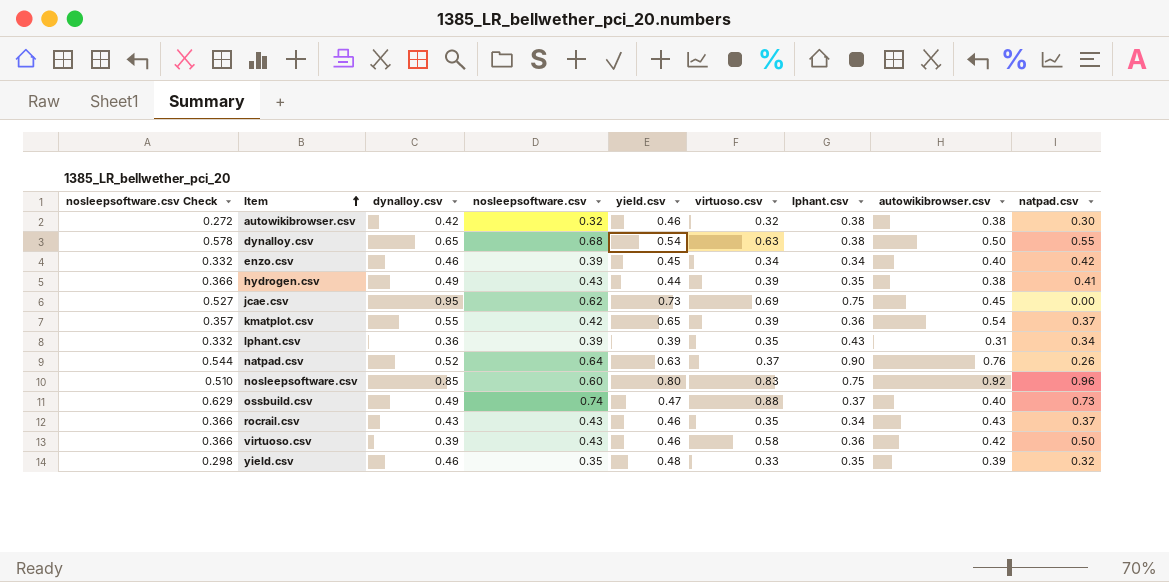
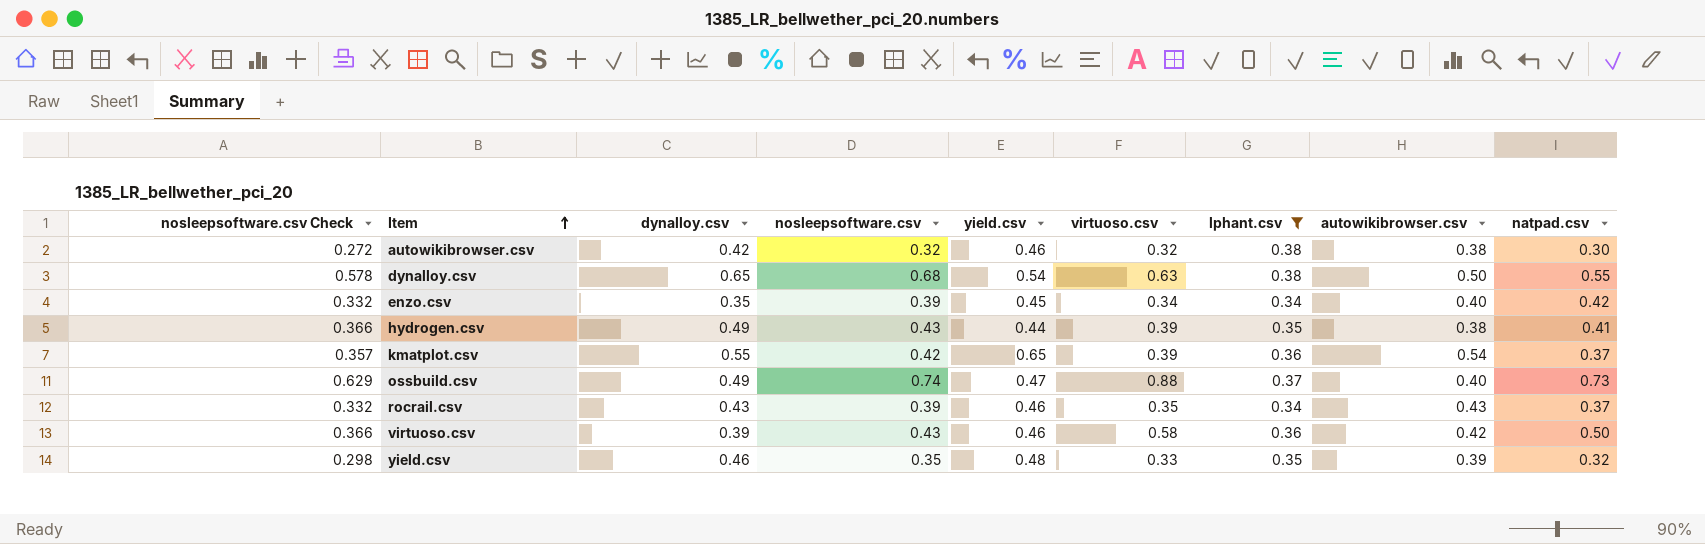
filter: none -> lphant.csv <= 0.38
enzo.csv | dynalloy.csv: 0.46 -> 0.35
rocrail.csv | nosleepsoftware.csv Check: 0.366 -> 0.332
rocrail.csv | nosleepsoftware.csv: 0.43 -> 0.39

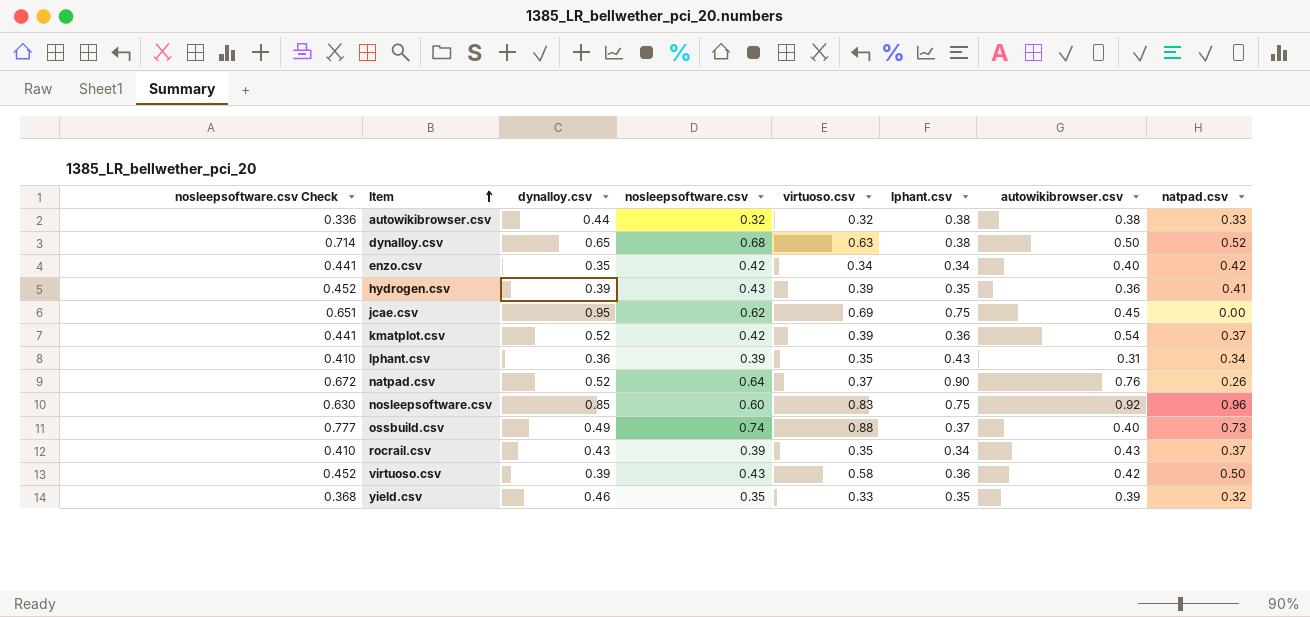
filter: lphant.csv <= 0.38 -> none
column yield.csv | position: 5 -> none
column nosleepsoftware.csv Check | formula: [nosleepsoftware.csv] * 0.85 -> [nosleepsoftware.csv] * 1.05
autowikibrowser.csv | dynalloy.csv: 0.42 -> 0.44
autowikibrowser.csv | natpad.csv: 0.30 -> 0.33
dynalloy.csv | natpad.csv: 0.55 -> 0.52
enzo.csv | nosleepsoftware.csv: 0.39 -> 0.42
hydrogen.csv | dynalloy.csv: 0.49 -> 0.39
hydrogen.csv | autowikibrowser.csv: 0.38 -> 0.36
kmatplot.csv | dynalloy.csv: 0.55 -> 0.52

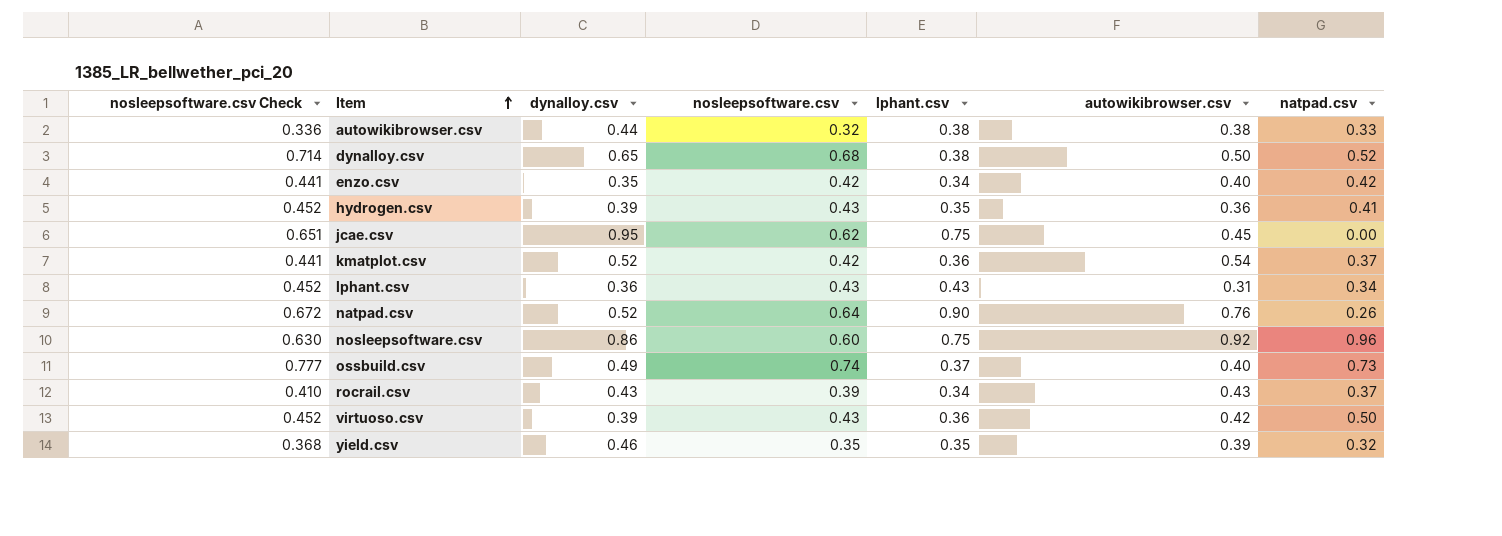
column virtuoso.csv | position: 5 -> none
lphant.csv | nosleepsoftware.csv Check: 0.410 -> 0.452
lphant.csv | nosleepsoftware.csv: 0.39 -> 0.43
nosleepsoftware.csv | dynalloy.csv: 0.85 -> 0.86

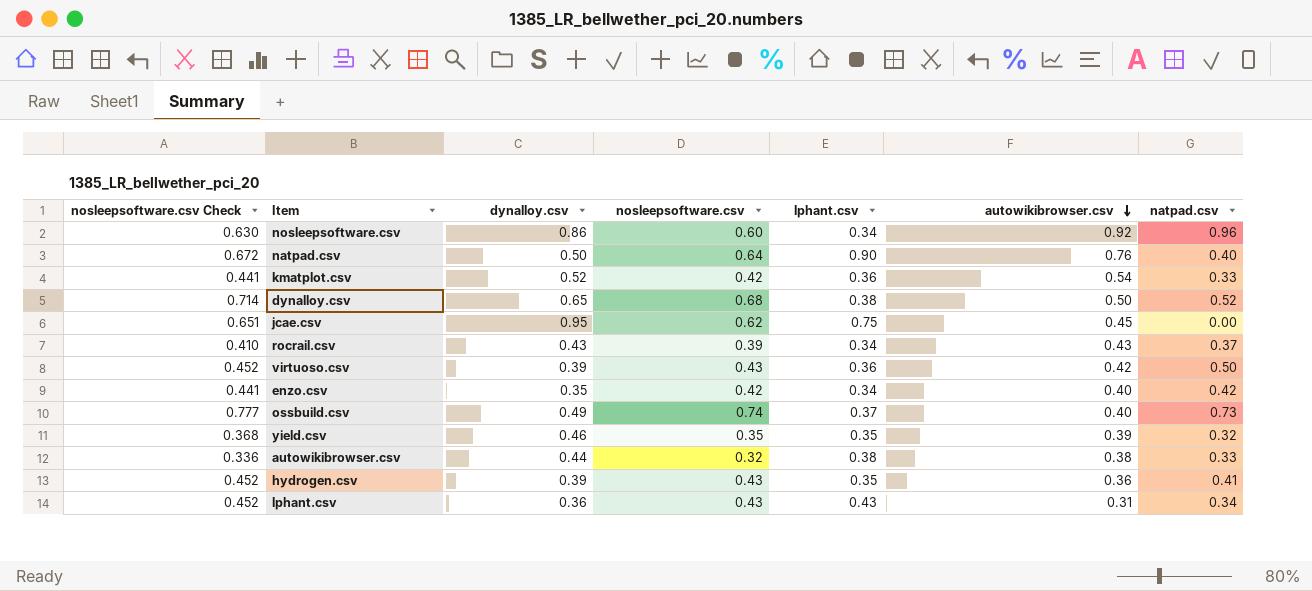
row order: Item ascending -> autowikibrowser.csv descending
nosleepsoftware.csv | lphant.csv: 0.75 -> 0.34
natpad.csv | dynalloy.csv: 0.52 -> 0.50
natpad.csv | natpad.csv: 0.26 -> 0.40
kmatplot.csv | natpad.csv: 0.37 -> 0.33

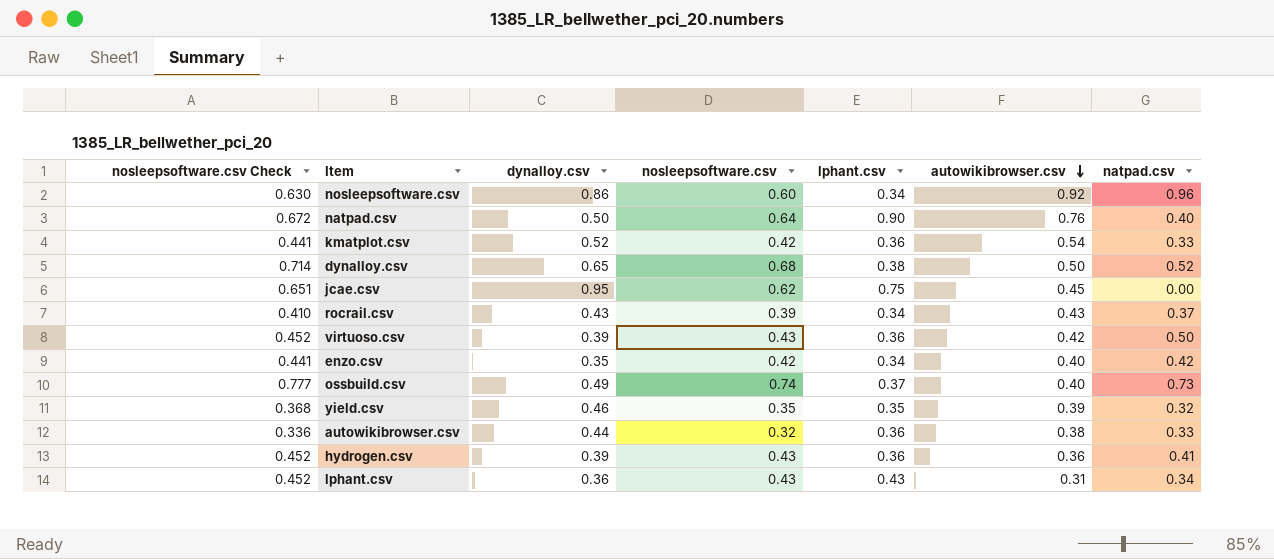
autowikibrowser.csv | lphant.csv: 0.38 -> 0.36
hydrogen.csv | lphant.csv: 0.35 -> 0.36

